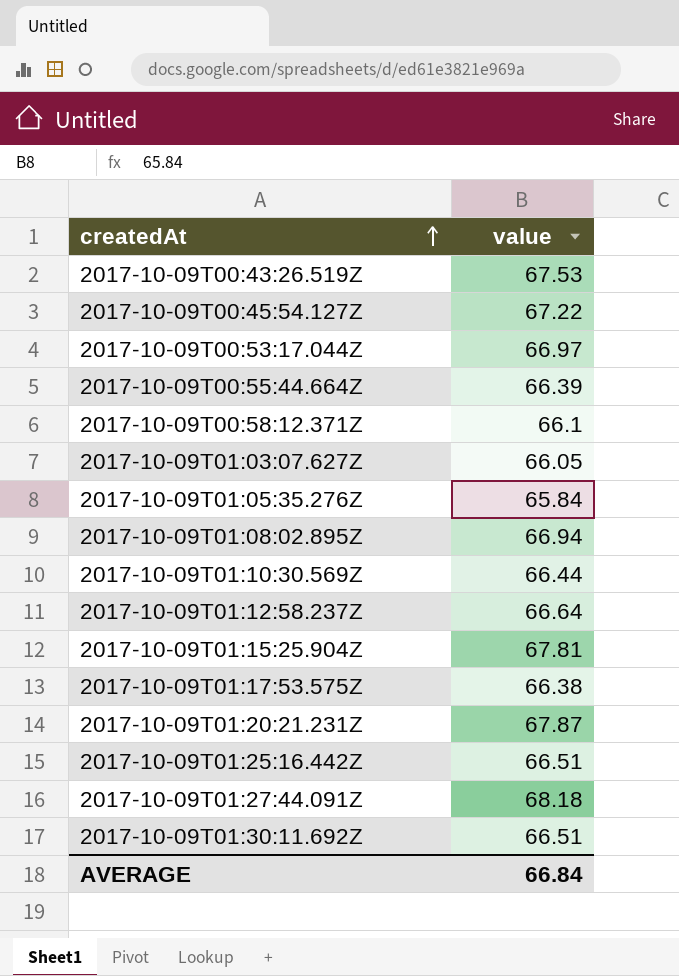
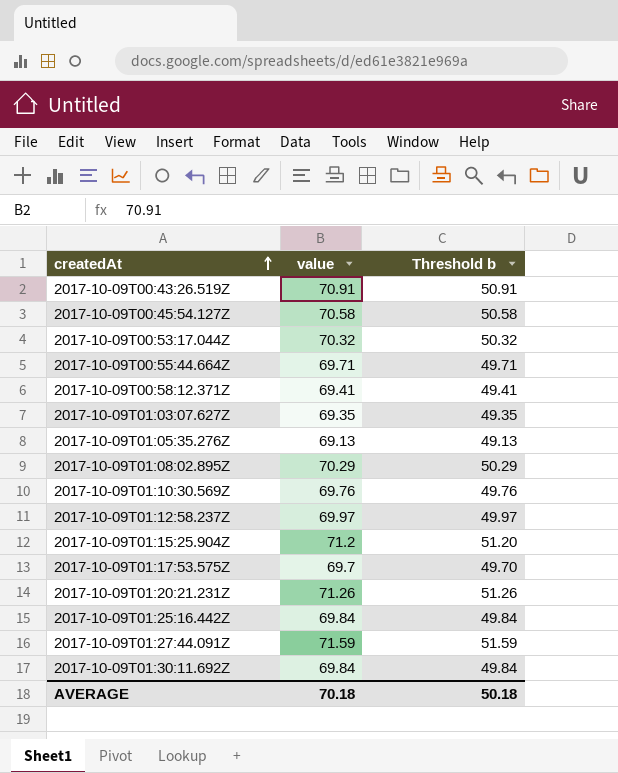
column Threshold b | formula: none -> [value] - 20
2017-10-09T00:43:26.519Z | value: 67.53 -> 70.91
2017-10-09T00:45:54.127Z | value: 67.22 -> 70.58
2017-10-09T00:53:17.044Z | value: 66.97 -> 70.32
2017-10-09T00:55:44.664Z | value: 66.39 -> 69.71
2017-10-09T00:58:12.371Z | value: 66.1 -> 69.41
2017-10-09T01:03:07.627Z | value: 66.05 -> 69.35
2017-10-09T01:05:35.276Z | value: 65.84 -> 69.13
2017-10-09T01:08:02.895Z | value: 66.94 -> 70.29
2017-10-09T01:10:30.569Z | value: 66.44 -> 69.76
2017-10-09T01:12:58.237Z | value: 66.64 -> 69.97
2017-10-09T01:15:25.904Z | value: 67.81 -> 71.2
2017-10-09T01:17:53.575Z | value: 66.38 -> 69.7
2017-10-09T01:20:21.231Z | value: 67.87 -> 71.26
2017-10-09T01:25:16.442Z | value: 66.51 -> 69.84
2017-10-09T01:27:44.091Z | value: 68.18 -> 71.59
2017-10-09T01:30:11.692Z | value: 66.51 -> 69.84
AVERAGE | value: 66.84 -> 70.18

